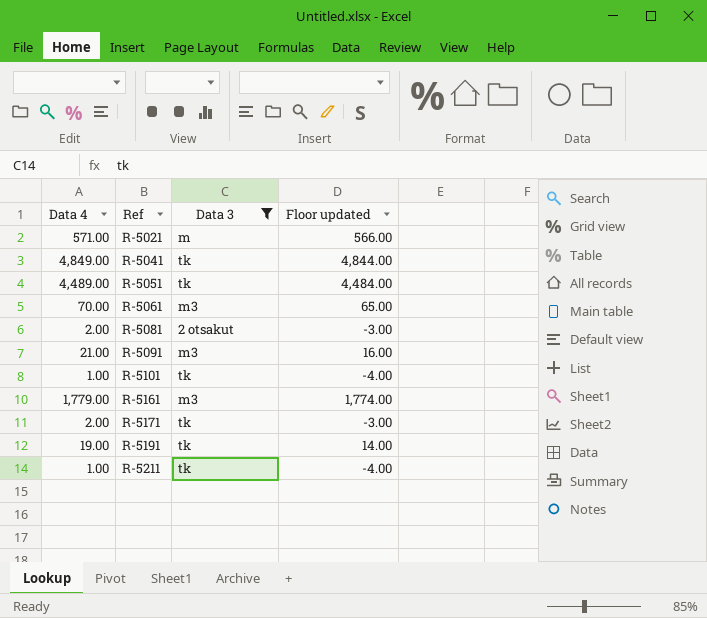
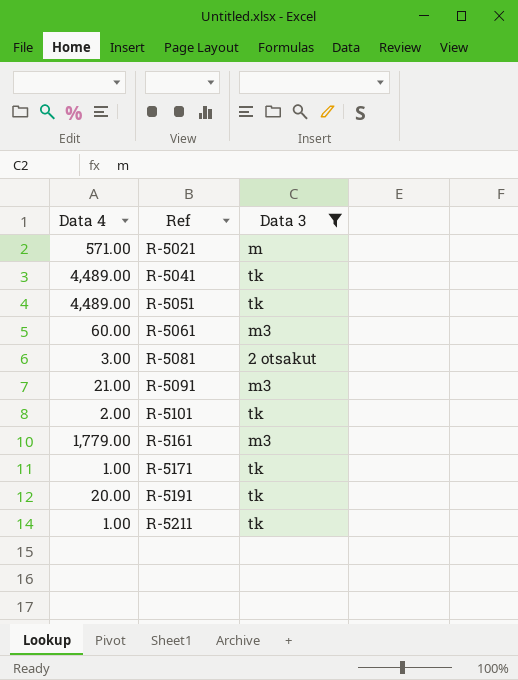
column Floor updated | formula: [Data 4] - 5 -> none
R-5041 | Data 4: 4,849.00 -> 4,489.00
R-5061 | Data 4: 70.00 -> 60.00
R-5081 | Data 4: 2.00 -> 3.00
R-5101 | Data 4: 1.00 -> 2.00
R-5171 | Data 4: 2.00 -> 1.00
R-5191 | Data 4: 19.00 -> 20.00

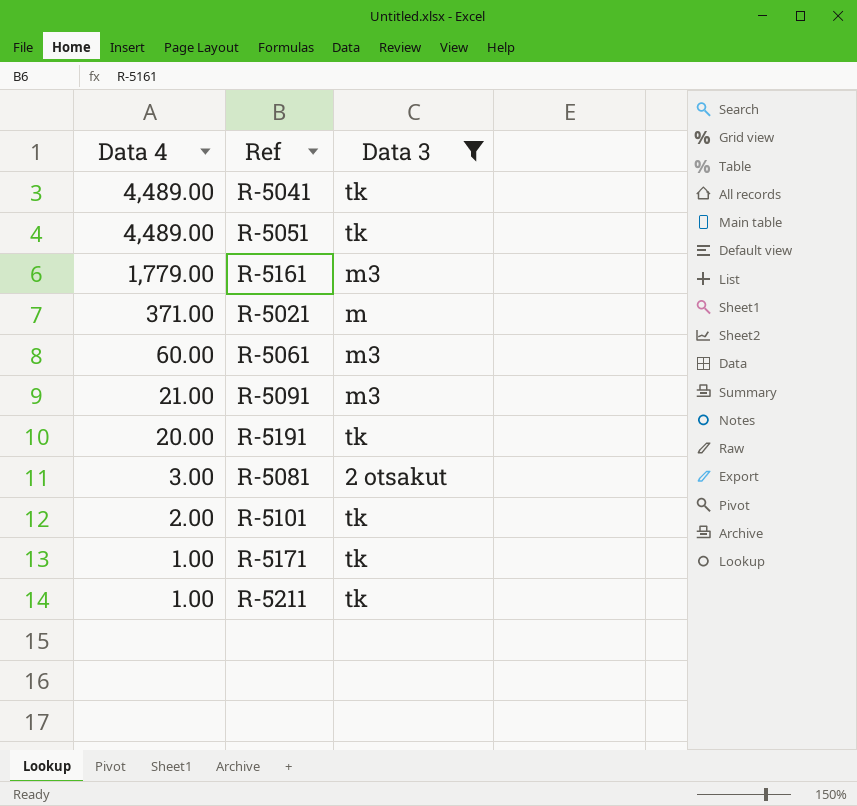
row order: Ref ascending -> Data 4 descending
R-5021 | Data 4: 571.00 -> 371.00

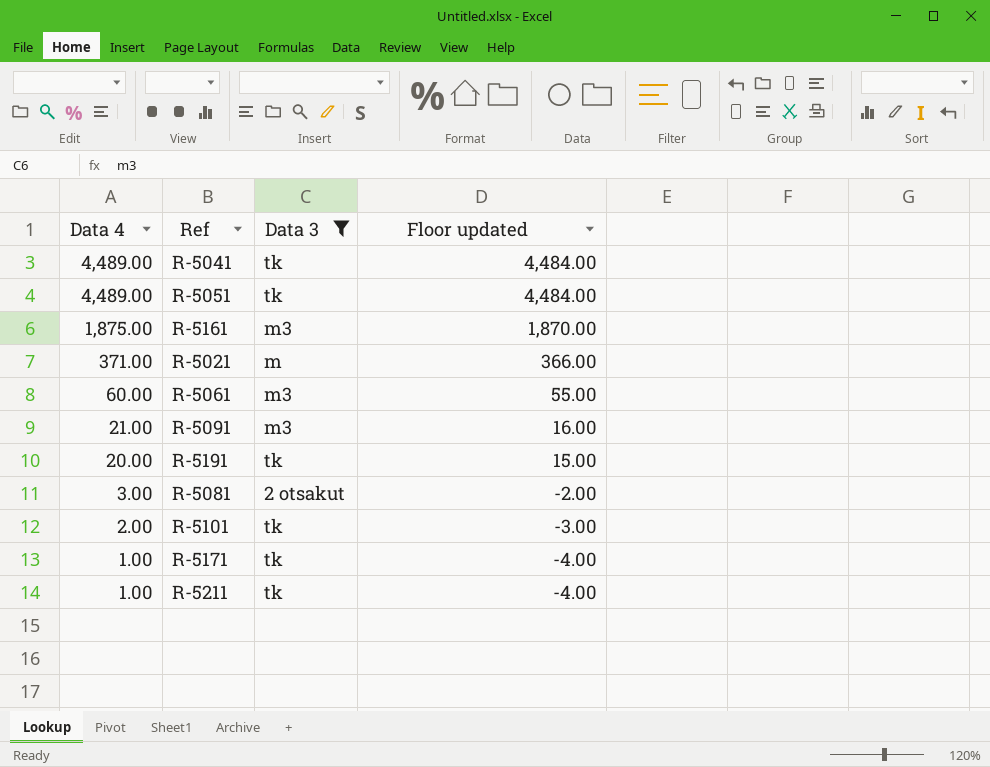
column Floor updated | formula: none -> [Data 4] - 5
R-5161 | Data 4: 1,779.00 -> 1,875.00

